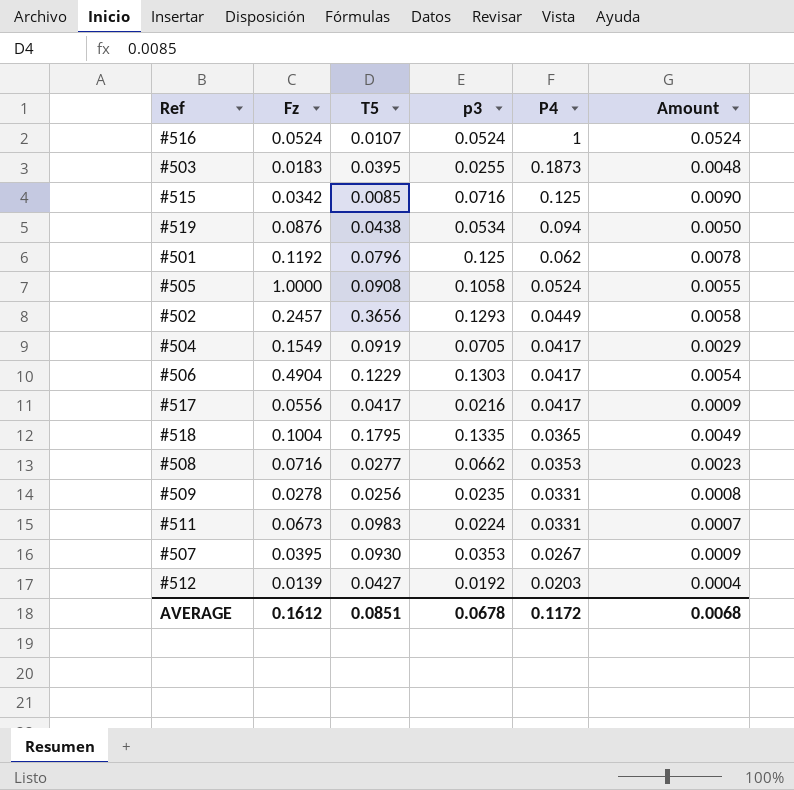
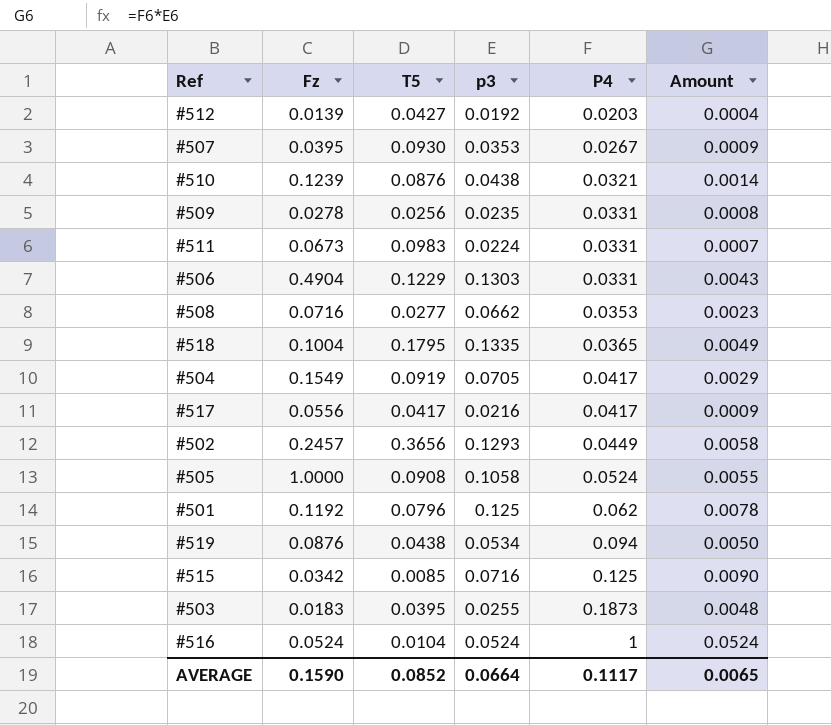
row order: P4 descending -> P4 ascending
row #510: none -> 0.1239 | 0.0876 | 0.0438 | 0.0321 | 0.0014
#506 | P4: 0.0417 -> 0.0331
#506 | Amount: 0.0054 -> 0.0043
#516 | T5: 0.0107 -> 0.0104
AVERAGE | Fz: 0.1612 -> 0.1590
AVERAGE | T5: 0.0851 -> 0.0852
AVERAGE | p3: 0.0678 -> 0.0664
AVERAGE | P4: 0.1172 -> 0.1117
AVERAGE | Amount: 0.0068 -> 0.0065

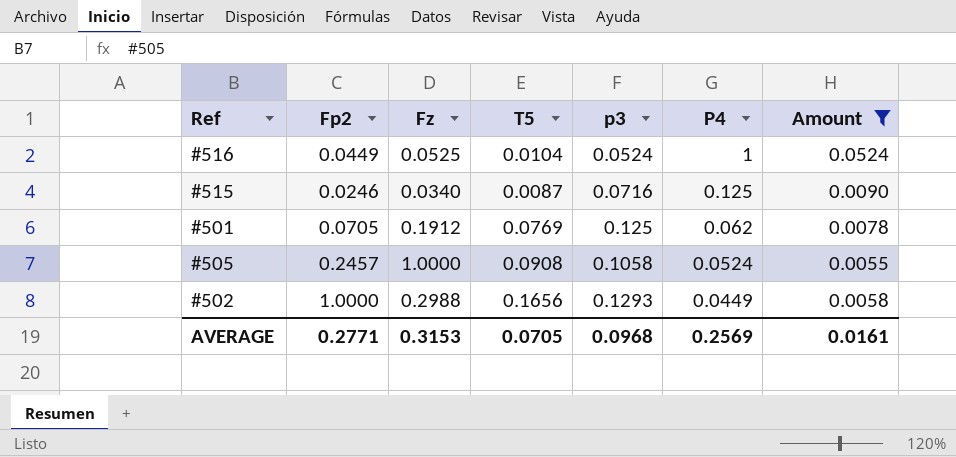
filter: none -> Amount >= 0.0055
row order: P4 ascending -> P4 descending
column Fp2 | position: none -> 2
#516 | Fz: 0.0524 -> 0.0525
#515 | Fz: 0.0342 -> 0.0340
#515 | T5: 0.0085 -> 0.0087
#501 | Fz: 0.1192 -> 0.1912
#501 | T5: 0.0796 -> 0.0769
#502 | Fz: 0.2457 -> 0.2988
#502 | T5: 0.3656 -> 0.1656
AVERAGE | Fz: 0.1590 -> 0.3153
AVERAGE | T5: 0.0852 -> 0.0705
AVERAGE | p3: 0.0664 -> 0.0968
AVERAGE | P4: 0.1117 -> 0.2569
AVERAGE | Amount: 0.0065 -> 0.0161

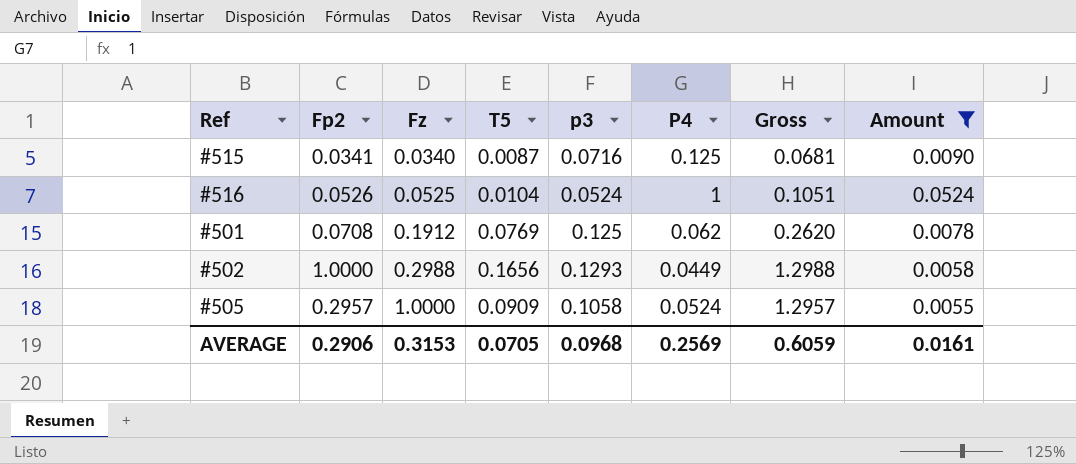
row order: P4 descending -> Fz ascending
column Gross | formula: none -> [Fp2] + [Fz]
#515 | Fp2: 0.0246 -> 0.0341
#516 | Fp2: 0.0449 -> 0.0526
#501 | Fp2: 0.0705 -> 0.0708
#505 | Fp2: 0.2457 -> 0.2957
#505 | T5: 0.0908 -> 0.0909
AVERAGE | Fp2: 0.2771 -> 0.2906

